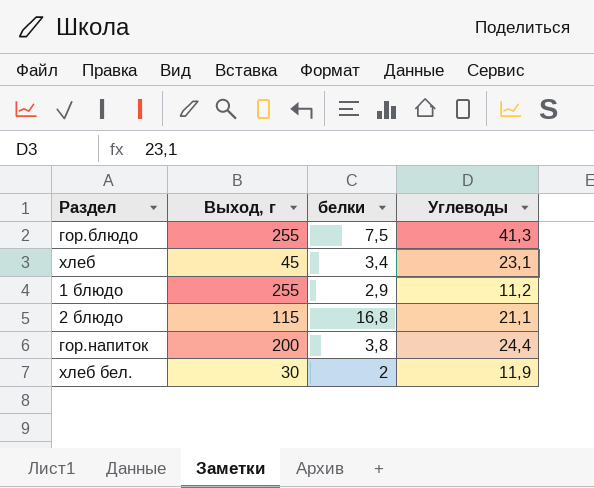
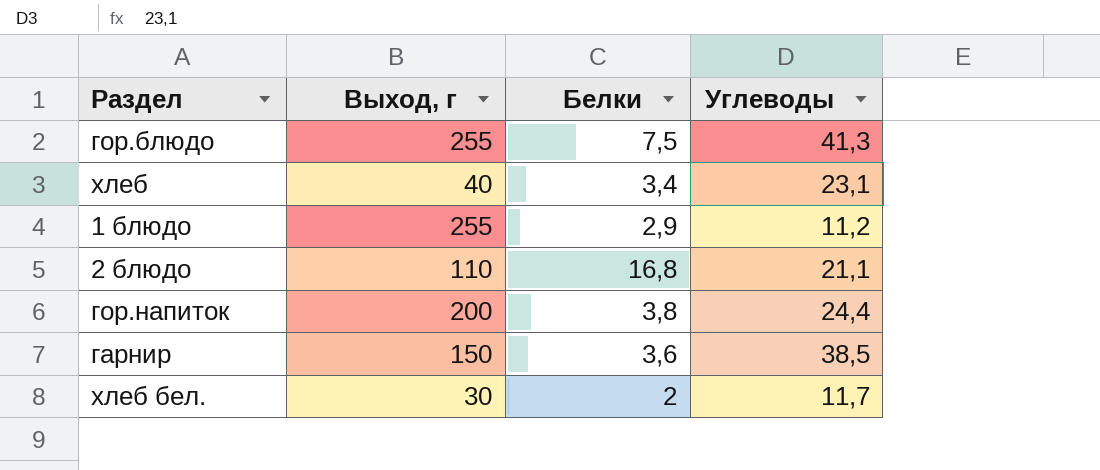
column name: белки -> Белки
хлеб | Выход, г: 45 -> 40
2 блюдо | Выход, г: 115 -> 110
row гарнир: none -> 150 | 3,6 | 38,5
хлеб бел. | Углеводы: 11,9 -> 11,7

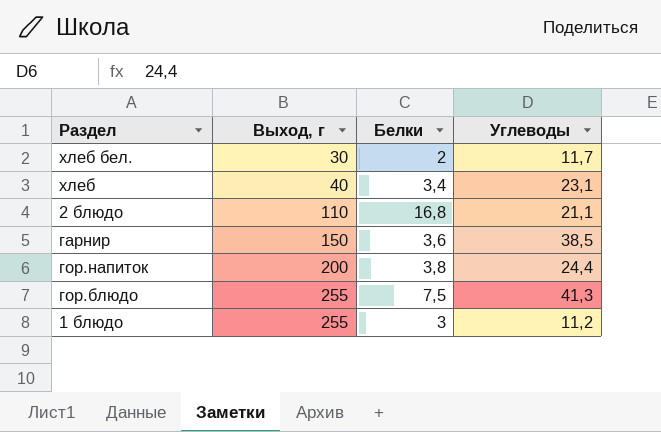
row order: none -> Выход, г ascending
1 блюдо | Белки: 2,9 -> 3

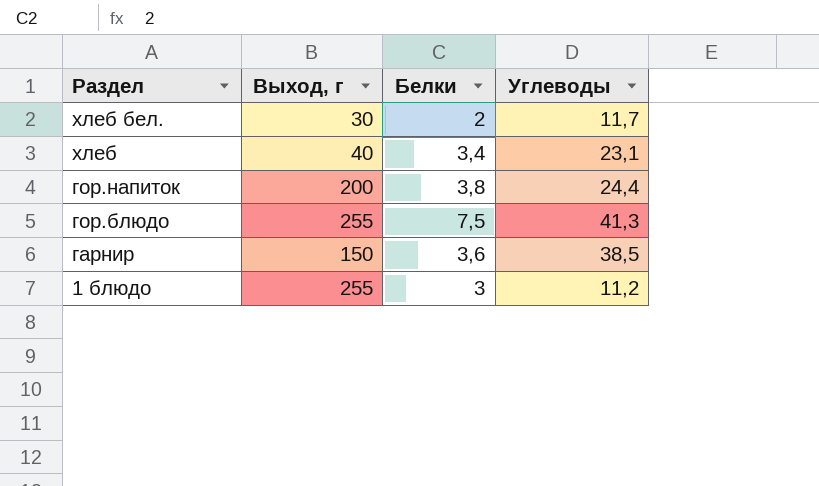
row order: Выход, г ascending -> Раздел descending
row 2 блюдо: 110 | 16,8 | 21,1 -> none

